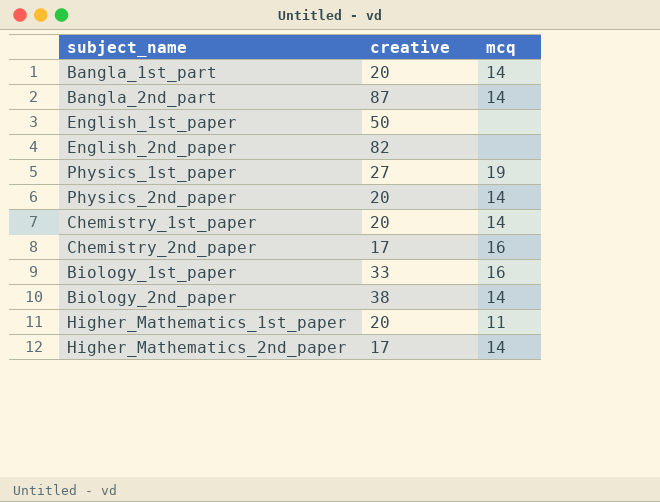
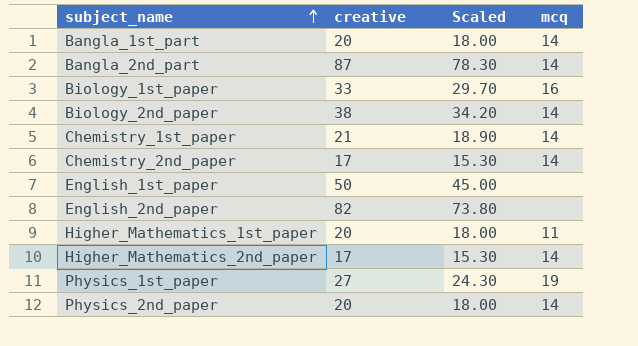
row order: none -> subject_name ascending
column Scaled | formula: none -> [creative] * 0.9
Chemistry_1st_paper | creative: 20 -> 21
Chemistry_2nd_paper | mcq: 16 -> 14

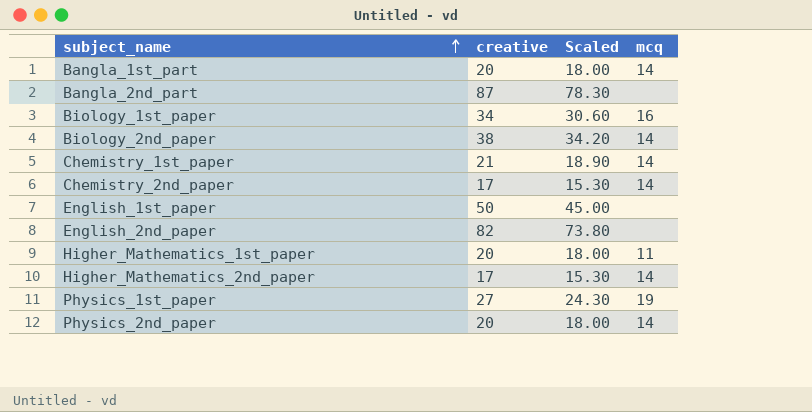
Bangla_2nd_part | mcq: 14 -> none
Biology_1st_paper | creative: 33 -> 34
Biology_1st_paper | Scaled: 29.70 -> 30.60

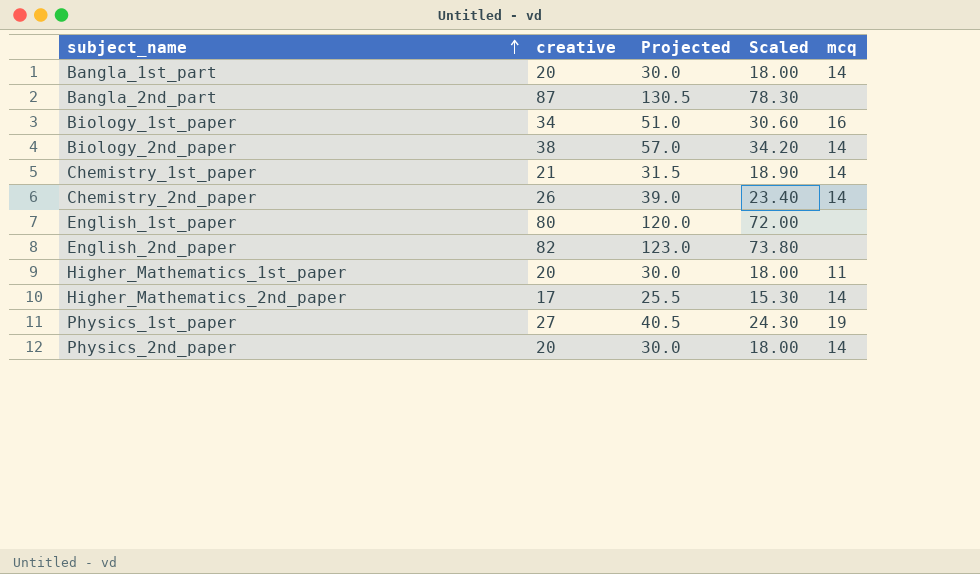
column Projected | formula: none -> [creative] * 1.5
Chemistry_2nd_paper | creative: 17 -> 26
Chemistry_2nd_paper | Scaled: 15.30 -> 23.40
English_1st_paper | creative: 50 -> 80
English_1st_paper | Scaled: 45.00 -> 72.00

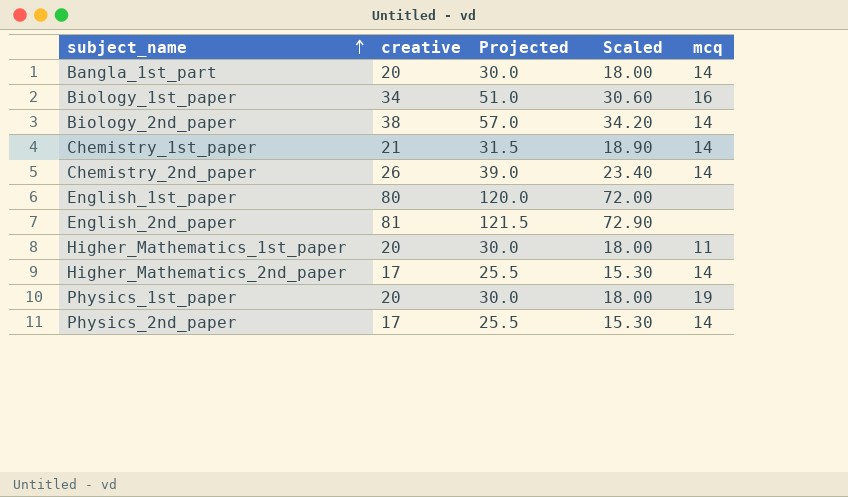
row Bangla_2nd_part: 87 | 130.5 | 78.30 | none -> none
English_2nd_paper | creative: 82 -> 81
English_2nd_paper | Projected: 123.0 -> 121.5
English_2nd_paper | Scaled: 73.80 -> 72.90
Physics_1st_paper | creative: 27 -> 20
Physics_1st_paper | Projected: 40.5 -> 30.0
Physics_1st_paper | Scaled: 24.30 -> 18.00
Physics_2nd_paper | creative: 20 -> 17
Physics_2nd_paper | Projected: 30.0 -> 25.5
Physics_2nd_paper | Scaled: 18.00 -> 15.30

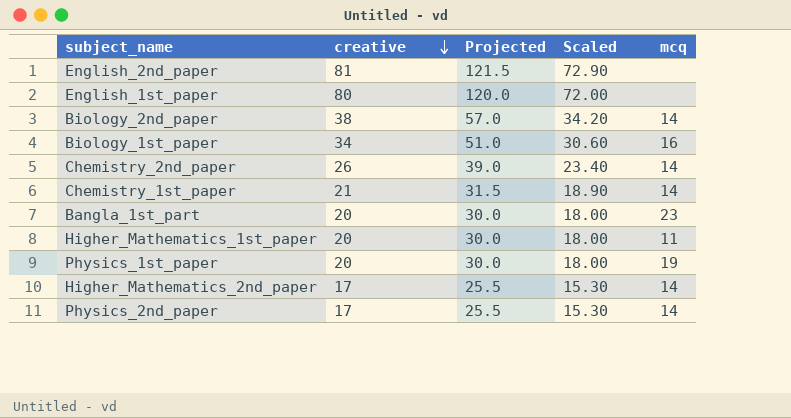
row order: subject_name ascending -> creative descending
Bangla_1st_part | mcq: 14 -> 23

